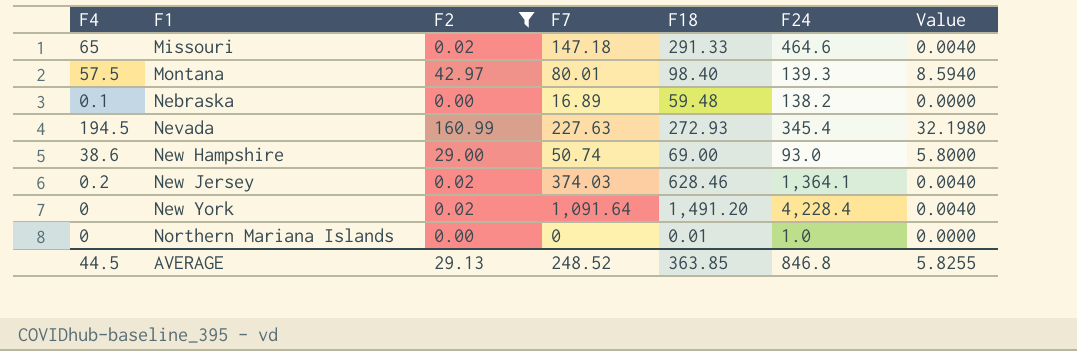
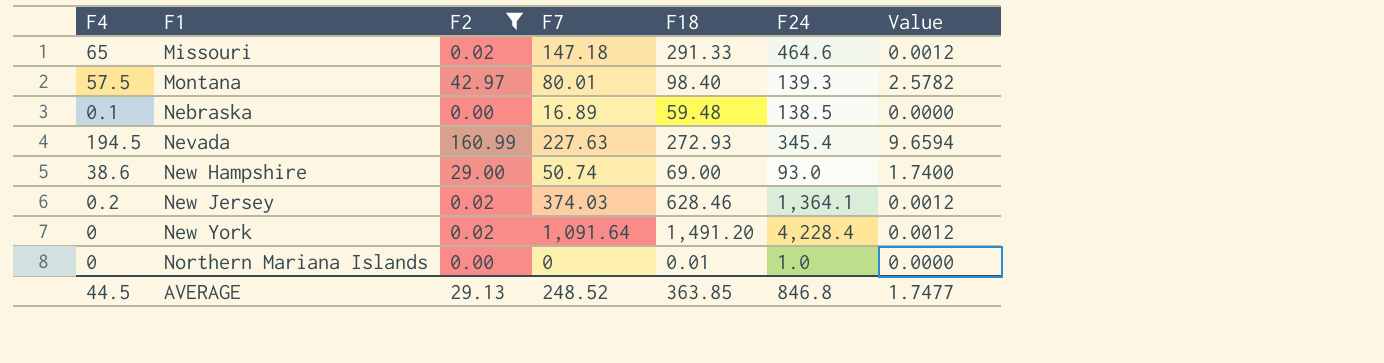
column Value | formula: [F2] * 0.2 -> [F2] * 0.06
Nebraska | F24: 138.2 -> 138.5
AVERAGE | Value: 5.8255 -> 1.7477

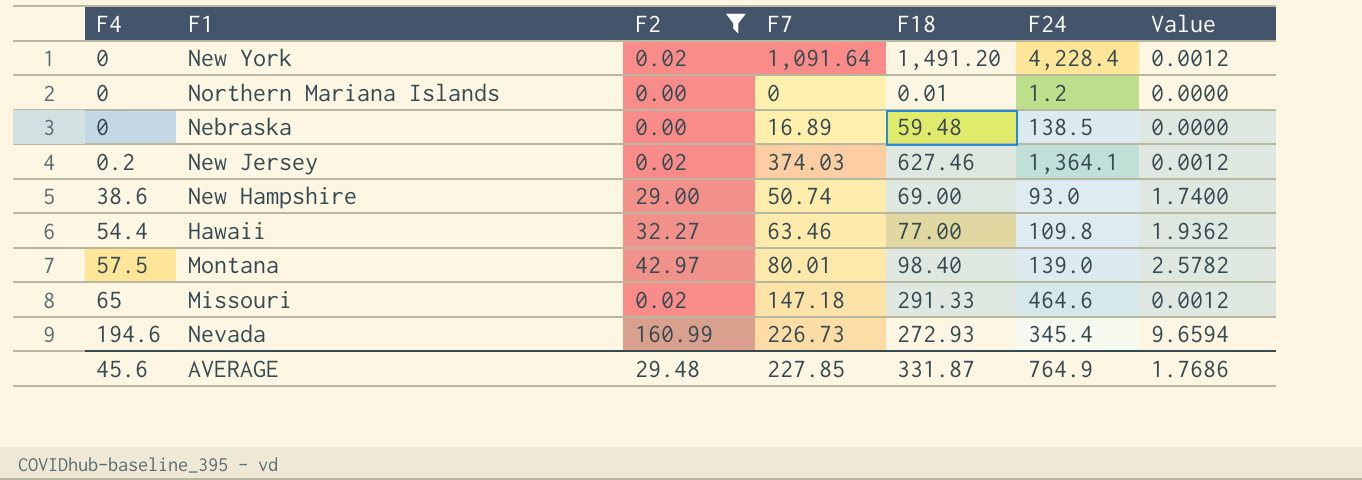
row order: F1 ascending -> F4 ascending
Northern Mariana Islands | F24: 1.0 -> 1.2
Nebraska | F4: 0.1 -> 0
New Jersey | F18: 628.46 -> 627.46
row Hawaii: none -> 54.4 | 32.27 | 63.46 | 77.00 | 109.8 | 1.9362
Montana | F24: 139.3 -> 139.0
Nevada | F4: 194.5 -> 194.6
Nevada | F7: 227.63 -> 226.73
AVERAGE | F4: 44.5 -> 45.6
AVERAGE | F2: 29.13 -> 29.48
AVERAGE | F7: 248.52 -> 227.85
AVERAGE | F18: 363.85 -> 331.87
AVERAGE | F24: 846.8 -> 764.9
AVERAGE | Value: 1.7477 -> 1.7686

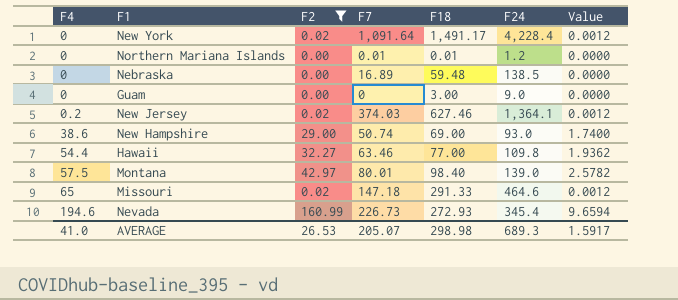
New York | F18: 1,491.20 -> 1,491.17
Northern Mariana Islands | F7: 0 -> 0.01
row Guam: none -> 0 | 0.00 | 0 | 3.00 | 9.0 | 0.0000
AVERAGE | F4: 45.6 -> 41.0
AVERAGE | F2: 29.48 -> 26.53
AVERAGE | F7: 227.85 -> 205.07
AVERAGE | F18: 331.87 -> 298.98
AVERAGE | F24: 764.9 -> 689.3
AVERAGE | Value: 1.7686 -> 1.5917

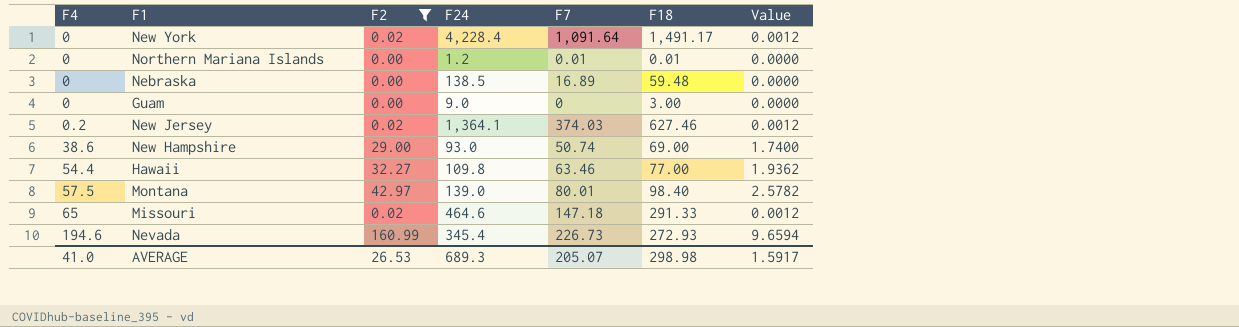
column F24 | position: 6 -> 4

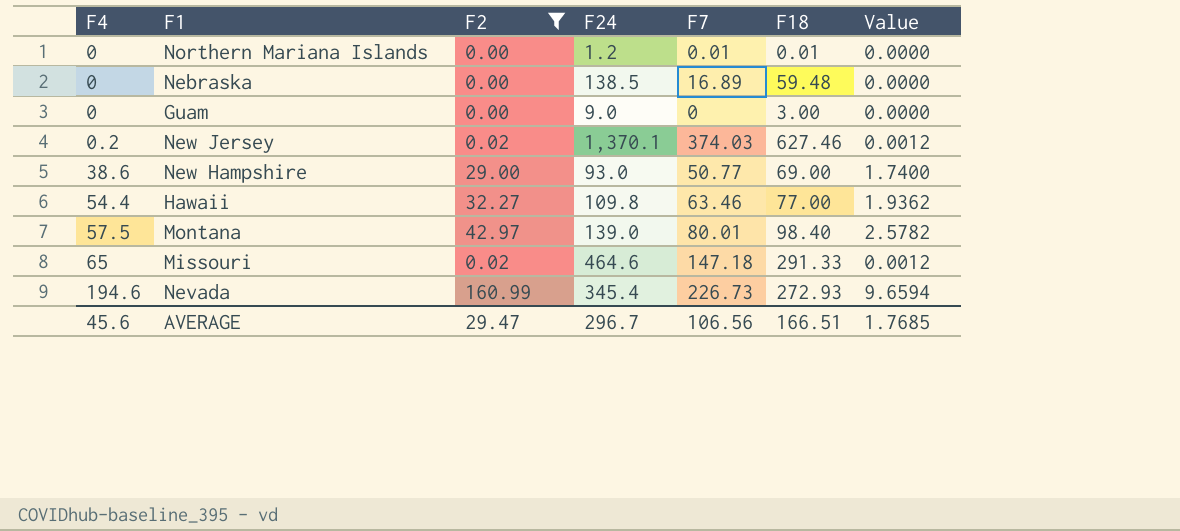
row New York: 0 | 0.02 | 4,228.4 | 1,091.64 | 1,491.17 | 0.0012 -> none
New Jersey | F24: 1,364.1 -> 1,370.1
New Hampshire | F7: 50.74 -> 50.77
AVERAGE | F4: 41.0 -> 45.6
AVERAGE | F2: 26.53 -> 29.47
AVERAGE | F24: 689.3 -> 296.7
AVERAGE | F7: 205.07 -> 106.56
AVERAGE | F18: 298.98 -> 166.51
AVERAGE | Value: 1.5917 -> 1.7685

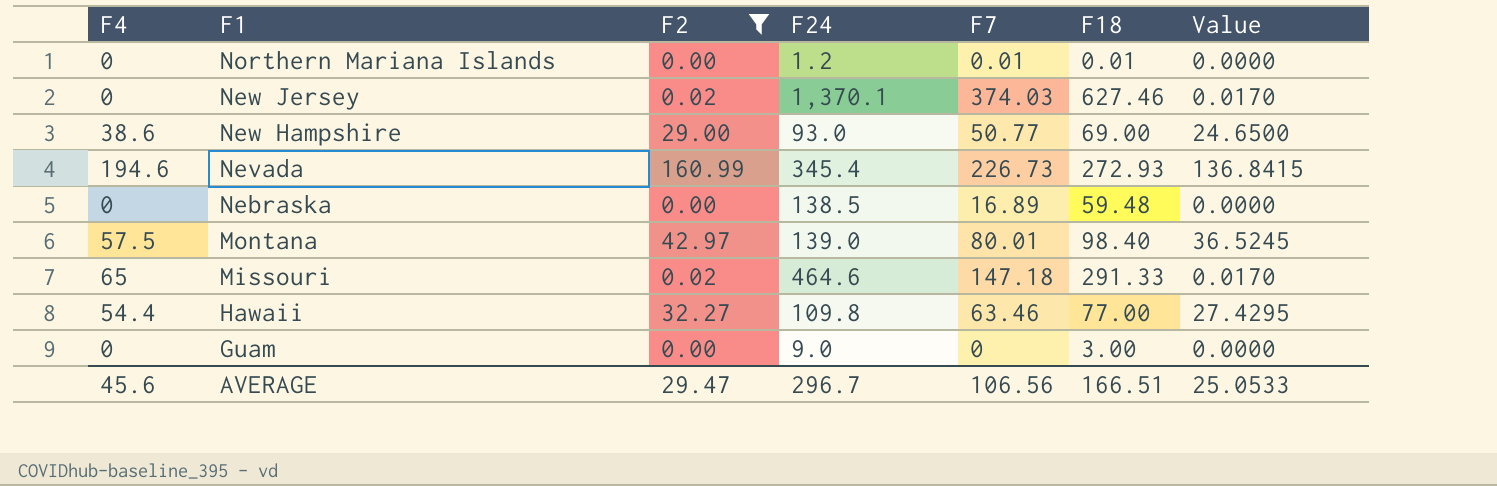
row order: F4 ascending -> F1 descending
column Value | formula: [F2] * 0.06 -> [F2] * 0.85
New Jersey | F4: 0.2 -> 0
AVERAGE | Value: 1.7685 -> 25.0533

